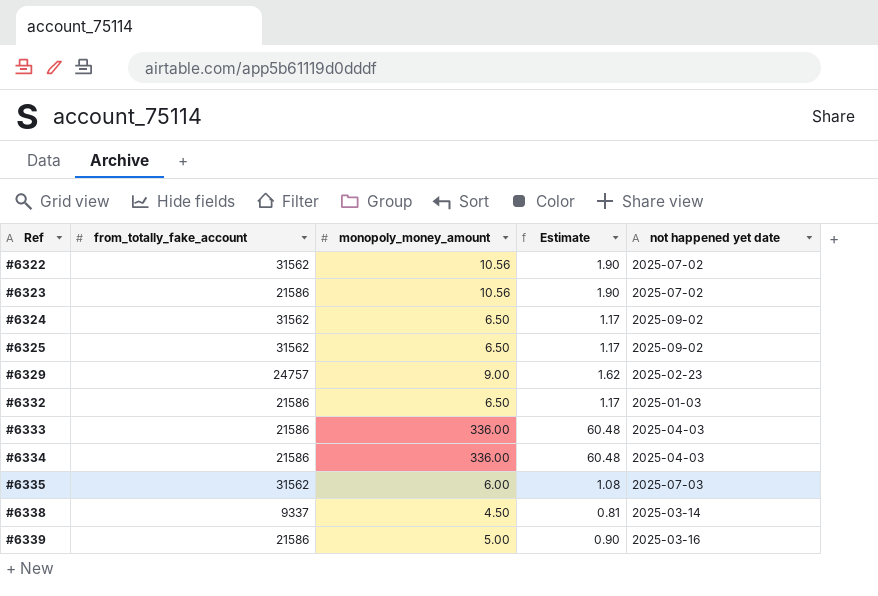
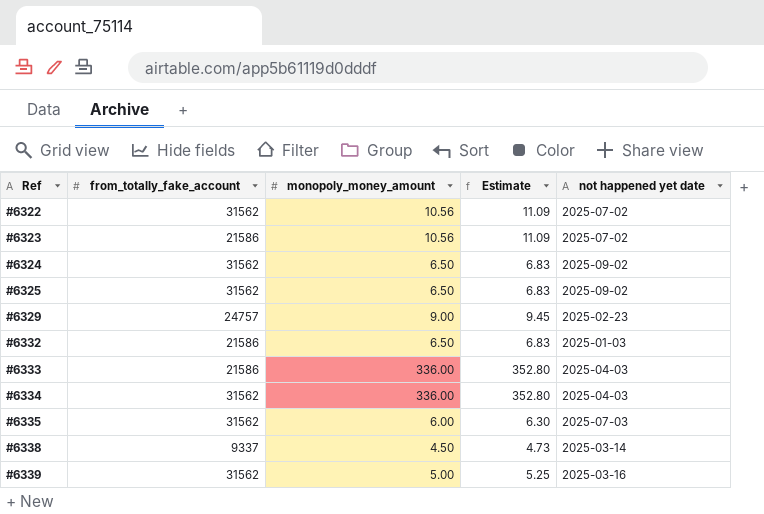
column Estimate | formula: [monopoly_money_amount] * 0.18 -> [monopoly_money_amount] * 1.05
#6334 | from_totally_fake_account: 21586 -> 31562
#6339 | from_totally_fake_account: 21586 -> 31562

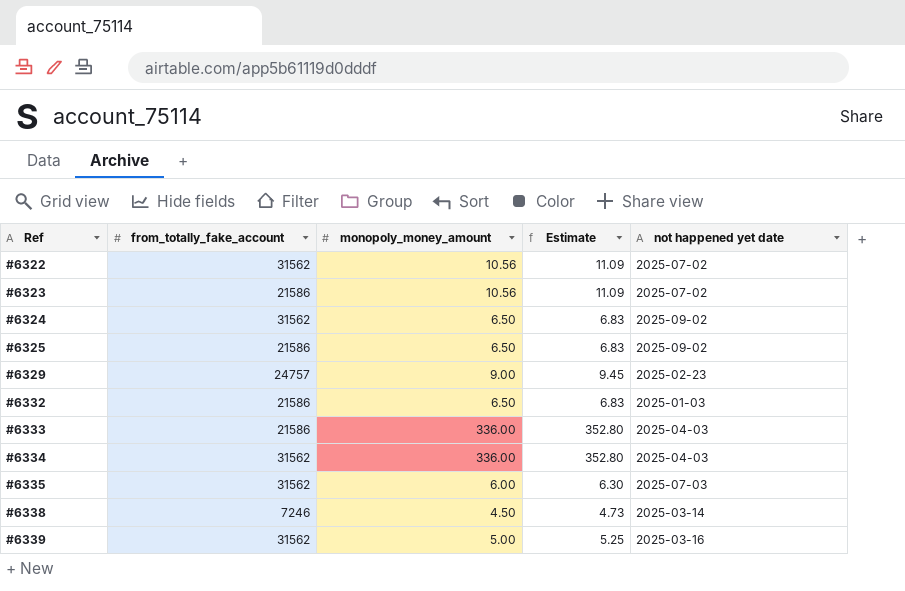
#6325 | from_totally_fake_account: 31562 -> 21586
#6338 | from_totally_fake_account: 9337 -> 7246

